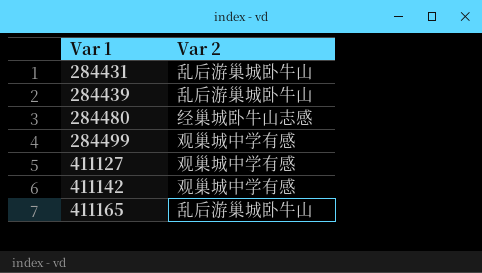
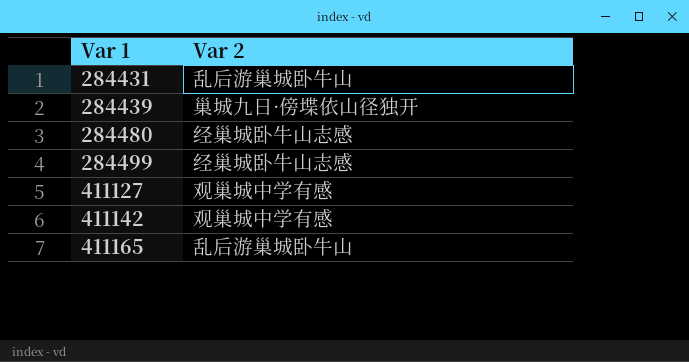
284439 | Var 2: 乱后游巢城卧牛山 -> 巢城九日·傍堞依山径独开
284499 | Var 2: 观巢城中学有感 -> 经巢城卧牛山志感

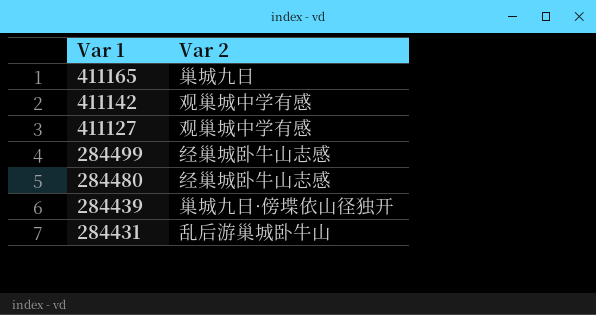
row order: Var 1 ascending -> Var 1 descending
411165 | Var 2: 乱后游巢城卧牛山 -> 巢城九日

